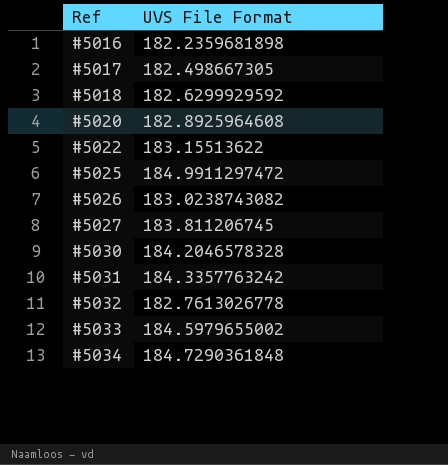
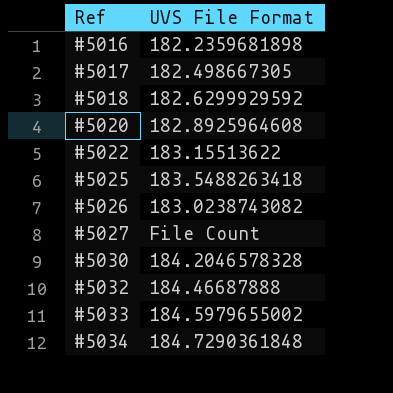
row #5031: 184.3357763242 -> none
#5025 | UVS File Format: 184.9911297472 -> 183.5488263418
#5027 | UVS File Format: 183.811206745 -> File Count
#5032 | UVS File Format: 182.7613026778 -> 184.46687888

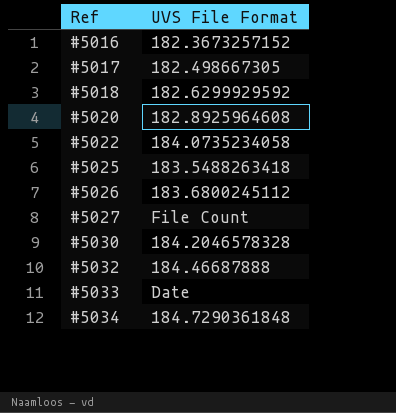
#5016 | UVS File Format: 182.2359681898 -> 182.3673257152
#5022 | UVS File Format: 183.15513622 -> 184.0735234058
#5026 | UVS File Format: 183.0238743082 -> 183.6800245112
#5033 | UVS File Format: 184.5979655002 -> Date

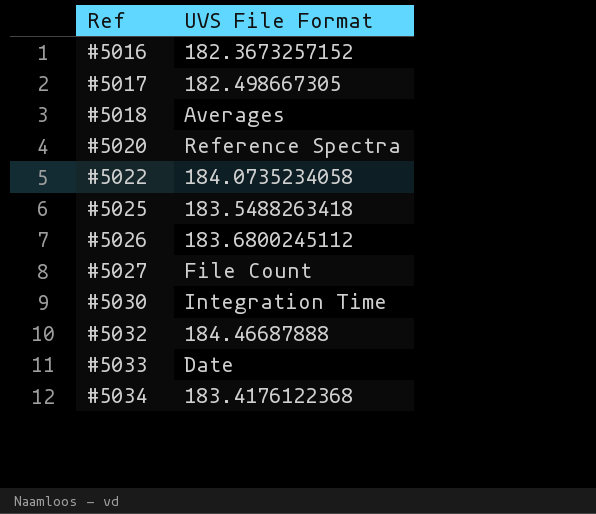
#5018 | UVS File Format: 182.6299929592 -> Averages
#5020 | UVS File Format: 182.8925964608 -> Reference Spectra
#5030 | UVS File Format: 184.2046578328 -> Integration Time
#5034 | UVS File Format: 184.7290361848 -> 183.4176122368

